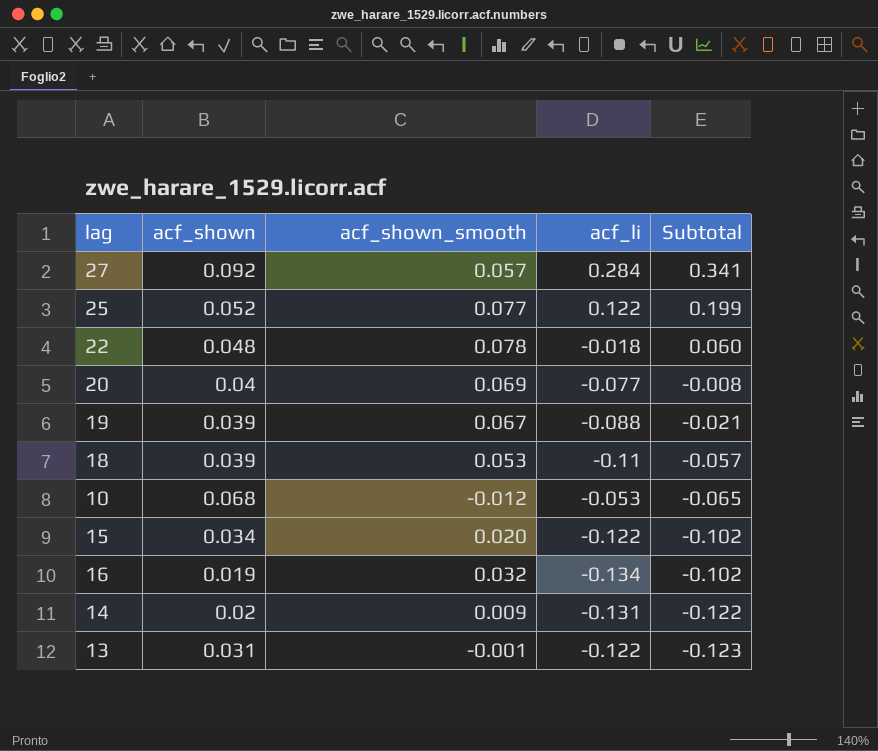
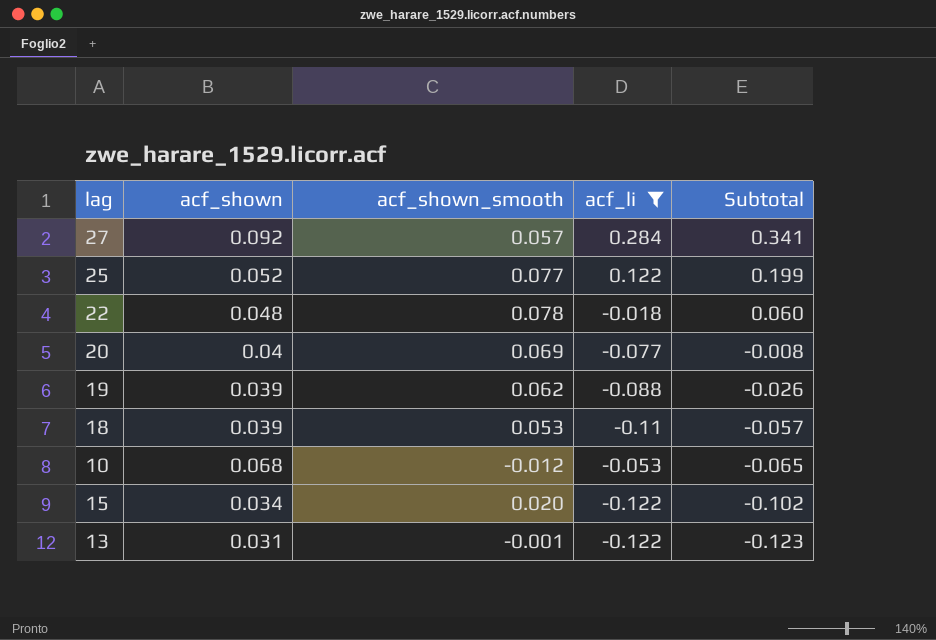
filter: none -> acf_li >= -0.122
19 | acf_shown_smooth: 0.067 -> 0.062
19 | Subtotal: -0.021 -> -0.026

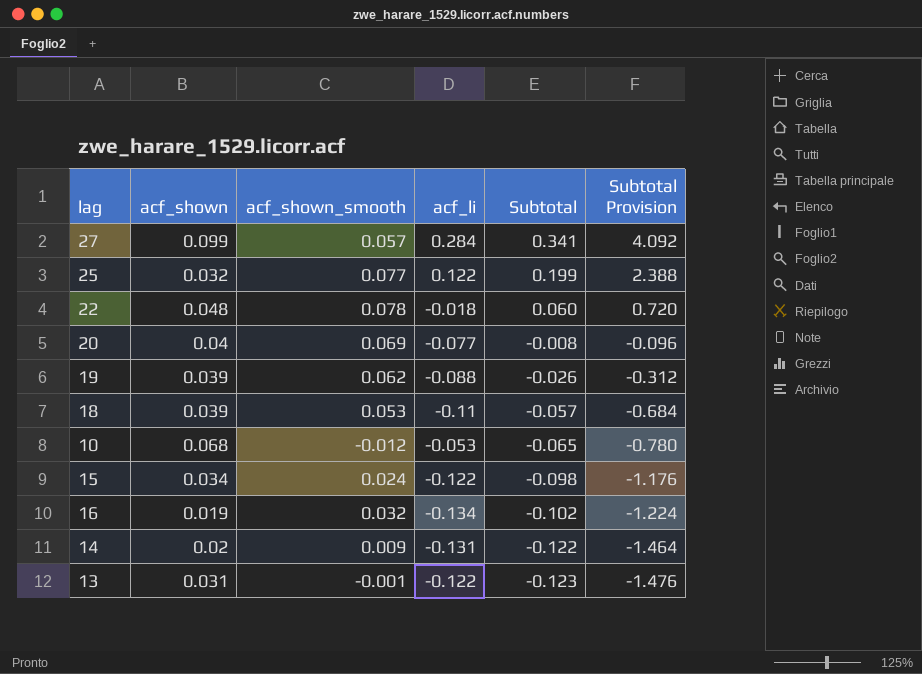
filter: acf_li >= -0.122 -> none
column Subtotal Provision | formula: none -> [Subtotal] * 12
27 | acf_shown: 0.092 -> 0.099
25 | acf_shown: 0.052 -> 0.032
15 | acf_shown_smooth: 0.020 -> 0.024
15 | Subtotal: -0.102 -> -0.098

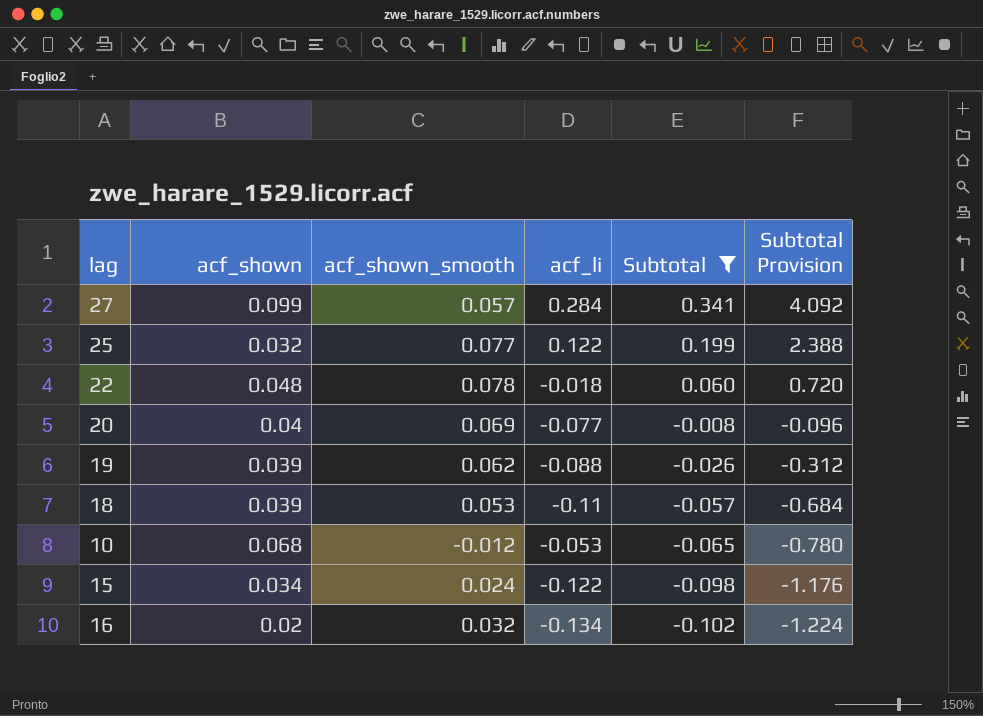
filter: none -> Subtotal >= -0.102
16 | acf_shown: 0.019 -> 0.02

